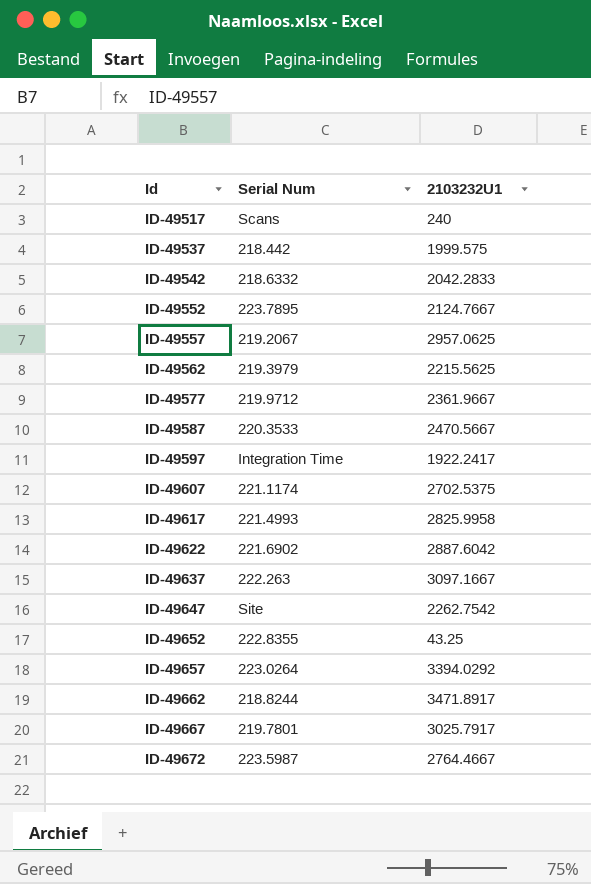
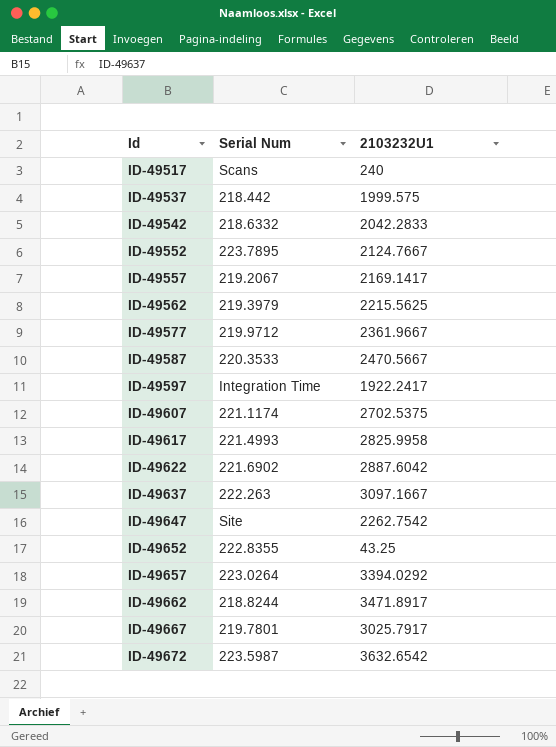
ID-49557 | 2103232U1: 2957.0625 -> 2169.1417
ID-49672 | 2103232U1: 2764.4667 -> 3632.6542

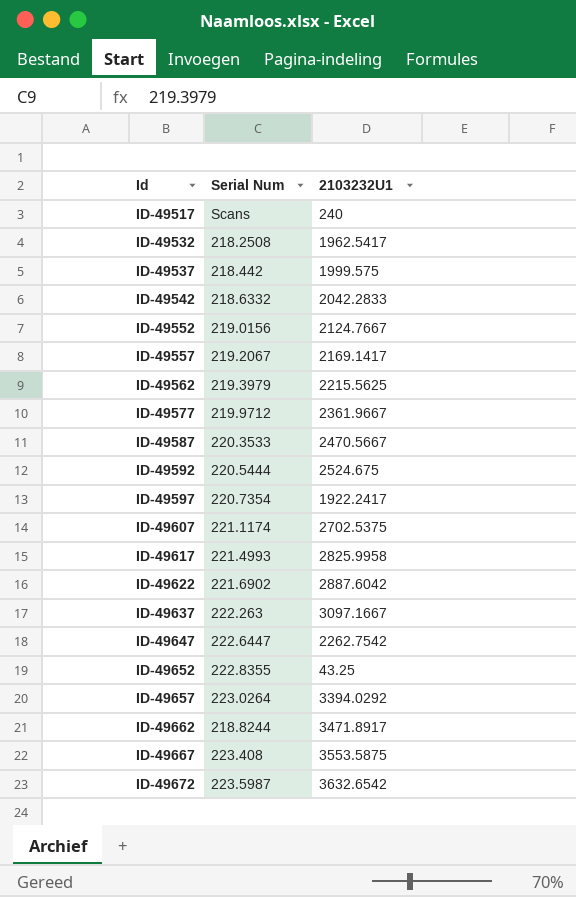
row ID-49532: none -> 218.2508 | 1962.5417
ID-49552 | Serial Num: 223.7895 -> 219.0156
row ID-49592: none -> 220.5444 | 2524.675
ID-49597 | Serial Num: Integration Time -> 220.7354
ID-49647 | Serial Num: Site -> 222.6447
ID-49667 | Serial Num: 219.7801 -> 223.408
ID-49667 | 2103232U1: 3025.7917 -> 3553.5875

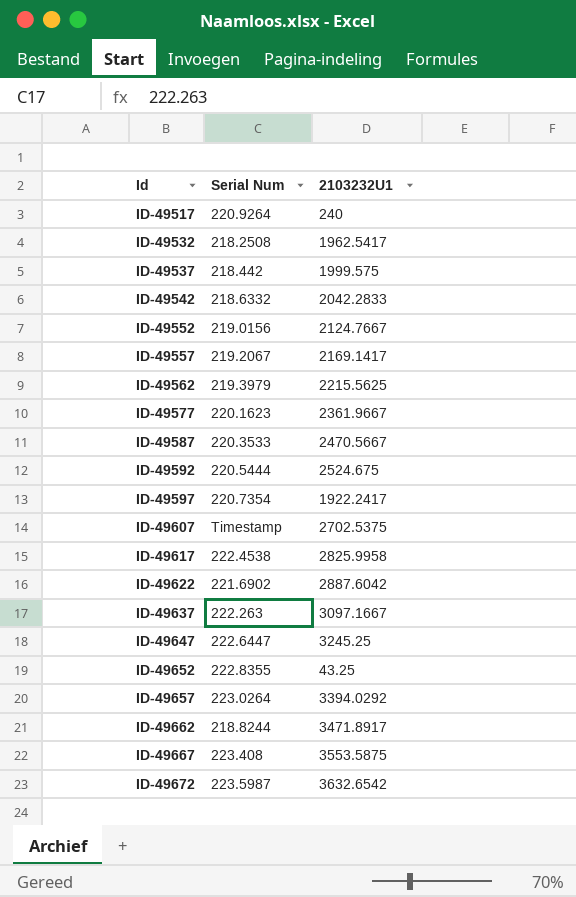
ID-49517 | Serial Num: Scans -> 220.9264
ID-49577 | Serial Num: 219.9712 -> 220.1623
ID-49607 | Serial Num: 221.1174 -> Timestamp
ID-49617 | Serial Num: 221.4993 -> 222.4538
ID-49647 | 2103232U1: 2262.7542 -> 3245.25

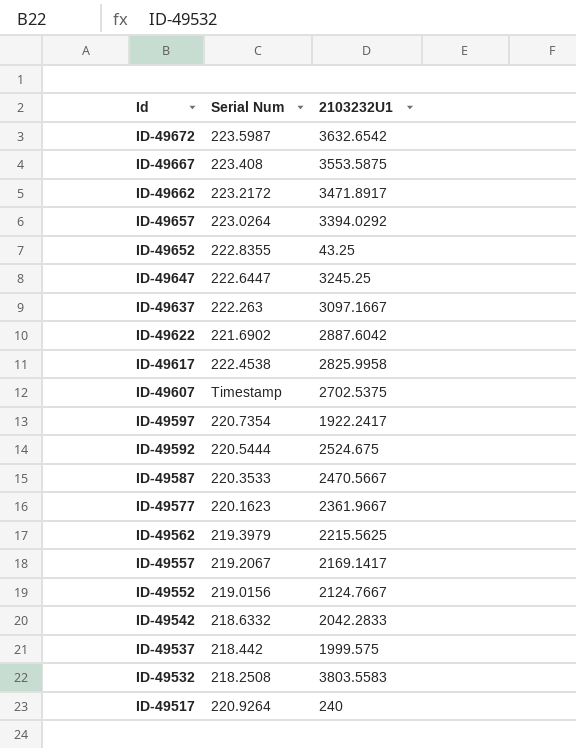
row order: Id ascending -> Id descending
ID-49662 | Serial Num: 218.8244 -> 223.2172
ID-49532 | 2103232U1: 1962.5417 -> 3803.5583

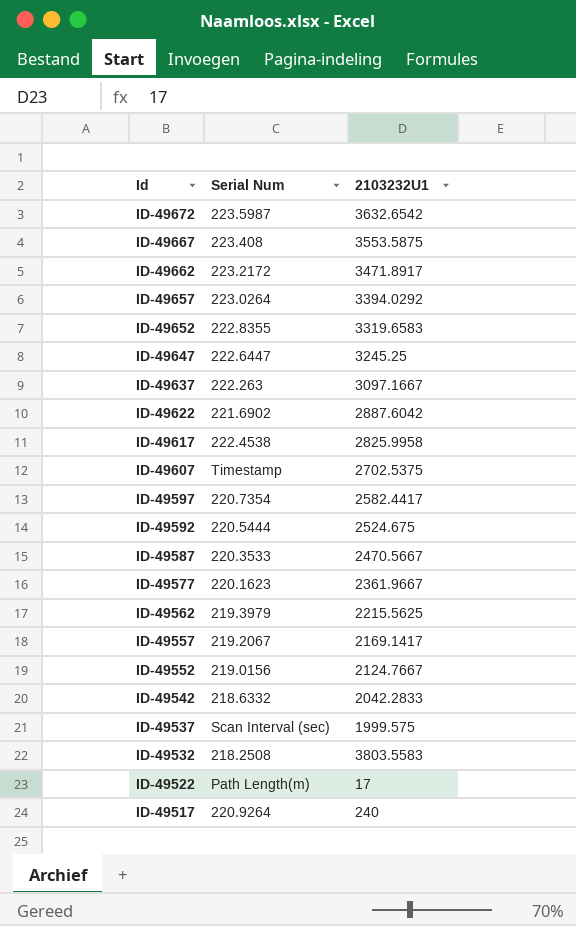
ID-49652 | 2103232U1: 43.25 -> 3319.6583
ID-49597 | 2103232U1: 1922.2417 -> 2582.4417
ID-49537 | Serial Num: 218.442 -> Scan Interval (sec)
row ID-49522: none -> Path Length(m) | 17

